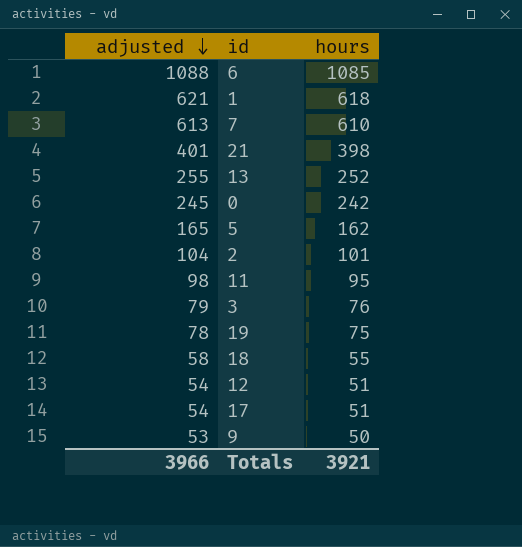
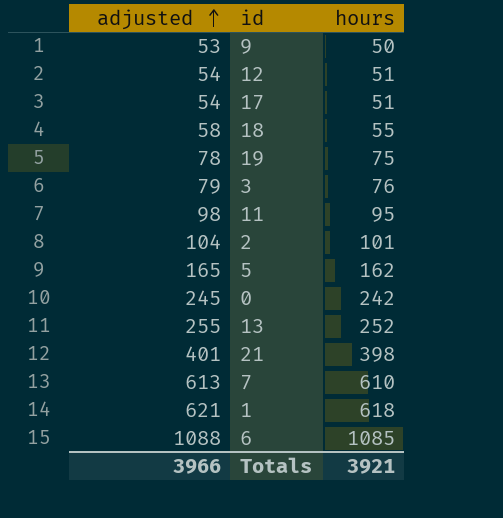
row order: adjusted descending -> adjusted ascending

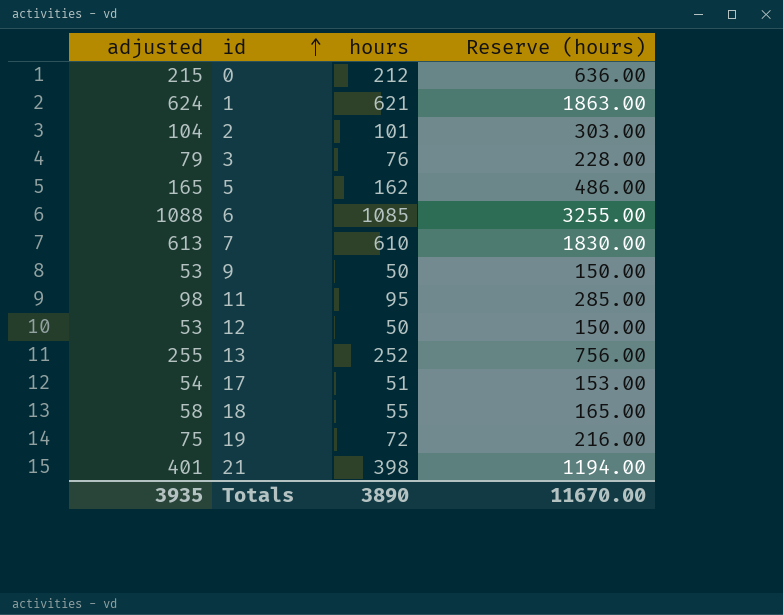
row order: adjusted ascending -> id ascending
column Reserve (hours) | formula: none -> [hours] * 3
0 | adjusted: 245 -> 215
0 | hours: 242 -> 212
1 | adjusted: 621 -> 624
1 | hours: 618 -> 621
12 | adjusted: 54 -> 53
12 | hours: 51 -> 50
19 | adjusted: 78 -> 75
19 | hours: 75 -> 72
Totals | adjusted: 3966 -> 3935
Totals | hours: 3921 -> 3890

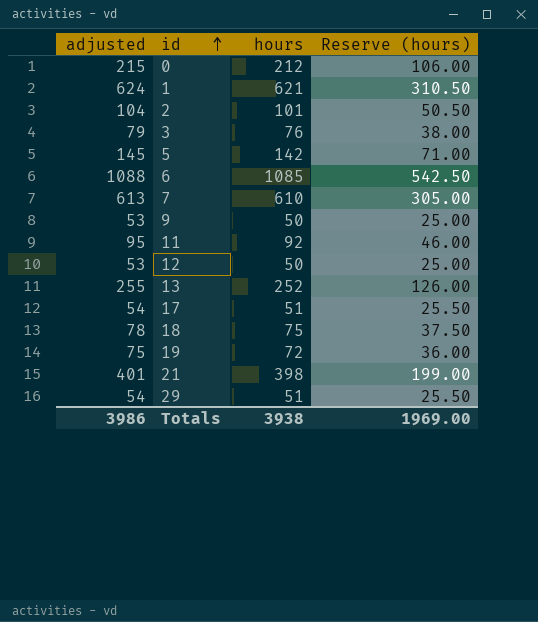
column Reserve (hours) | formula: [hours] * 3 -> [hours] * 0.5
5 | adjusted: 165 -> 145
5 | hours: 162 -> 142
11 | adjusted: 98 -> 95
11 | hours: 95 -> 92
18 | adjusted: 58 -> 78
18 | hours: 55 -> 75
row 29: none -> 54 | 51 | 25.50
Totals | adjusted: 3935 -> 3986
Totals | hours: 3890 -> 3938
Totals | Reserve (hours): 11670.00 -> 1969.00

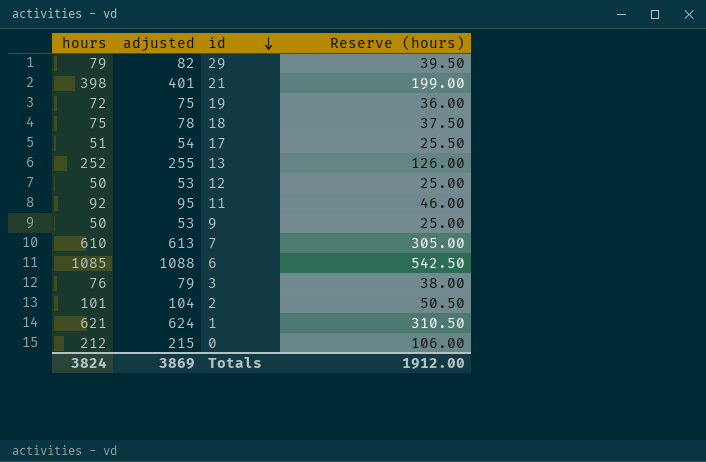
row order: id ascending -> id descending
column hours | position: 3 -> 1
row 5: 145 | 142 | 71.00 -> none
29 | hours: 51 -> 79
29 | adjusted: 54 -> 82
29 | Reserve (hours): 25.50 -> 39.50
Totals | hours: 3938 -> 3824
Totals | adjusted: 3986 -> 3869
Totals | Reserve (hours): 1969.00 -> 1912.00

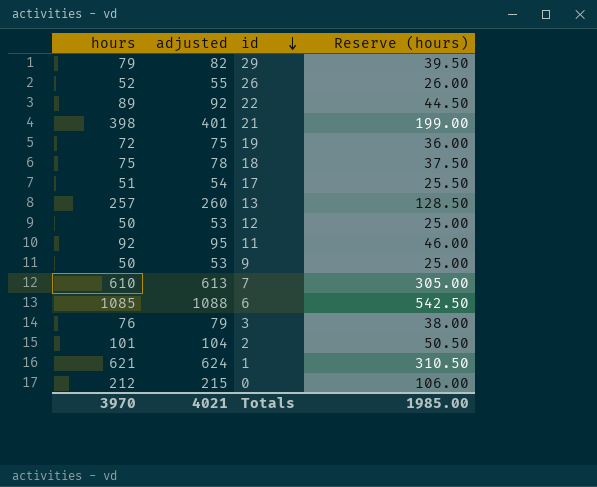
row 26: none -> 52 | 55 | 26.00
row 22: none -> 89 | 92 | 44.50
13 | hours: 252 -> 257
13 | adjusted: 255 -> 260
13 | Reserve (hours): 126.00 -> 128.50
Totals | hours: 3824 -> 3970
Totals | adjusted: 3869 -> 4021
Totals | Reserve (hours): 1912.00 -> 1985.00

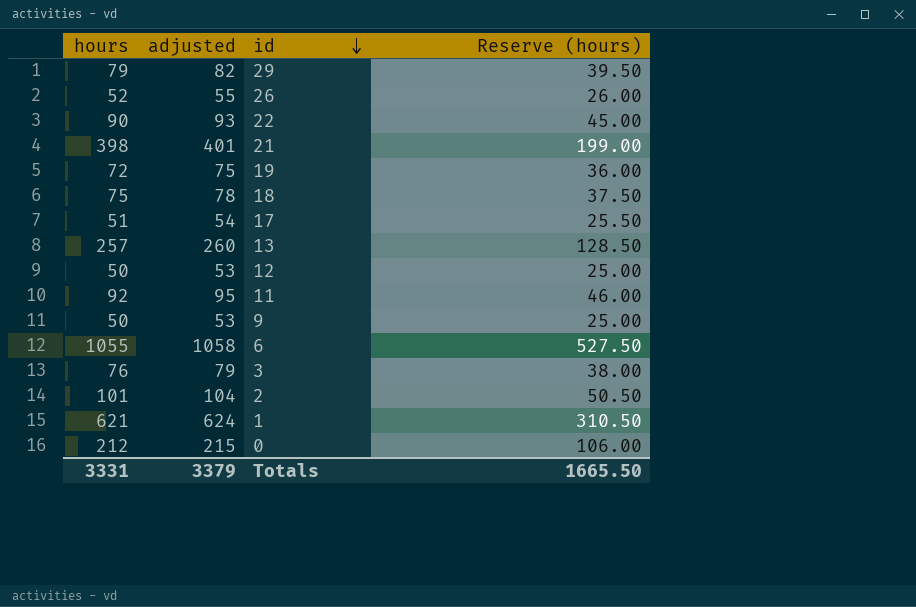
row 7: 610 | 613 | 305.00 -> none
22 | hours: 89 -> 90
22 | adjusted: 92 -> 93
22 | Reserve (hours): 44.50 -> 45.00
6 | hours: 1085 -> 1055
6 | adjusted: 1088 -> 1058
6 | Reserve (hours): 542.50 -> 527.50
Totals | hours: 3970 -> 3331
Totals | adjusted: 4021 -> 3379
Totals | Reserve (hours): 1985.00 -> 1665.50

